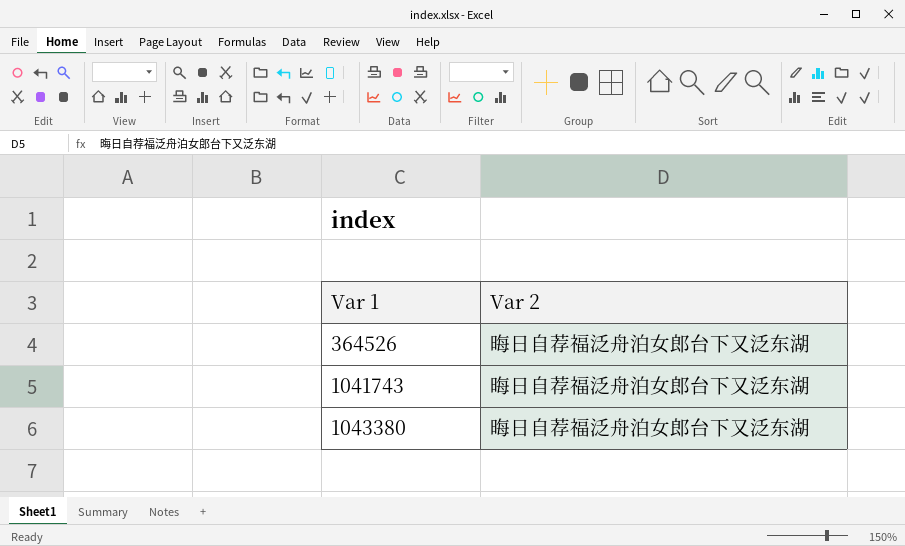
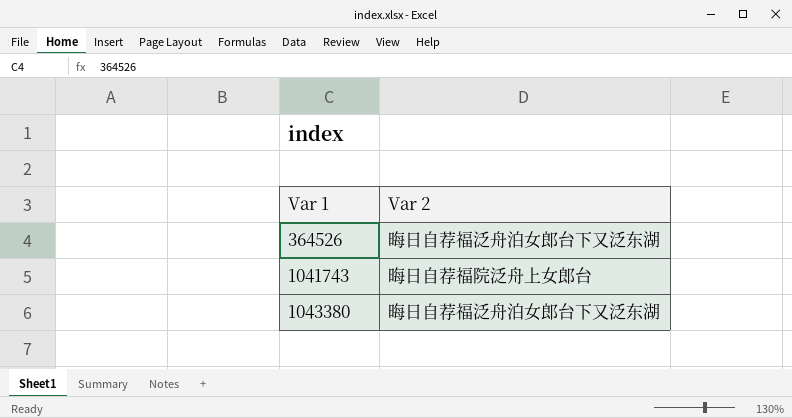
1041743 | Var 2: 晦日自荐福泛舟泊女郎台下又泛东湖 -> 晦日自荐福院泛舟上女郎台

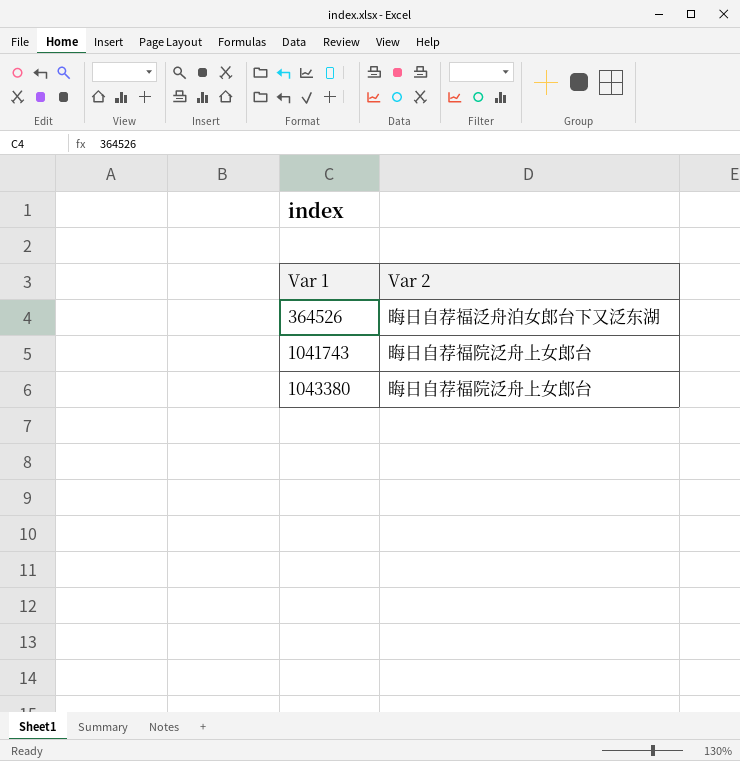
1043380 | Var 2: 晦日自荐福泛舟泊女郎台下又泛东湖 -> 晦日自荐福院泛舟上女郎台

